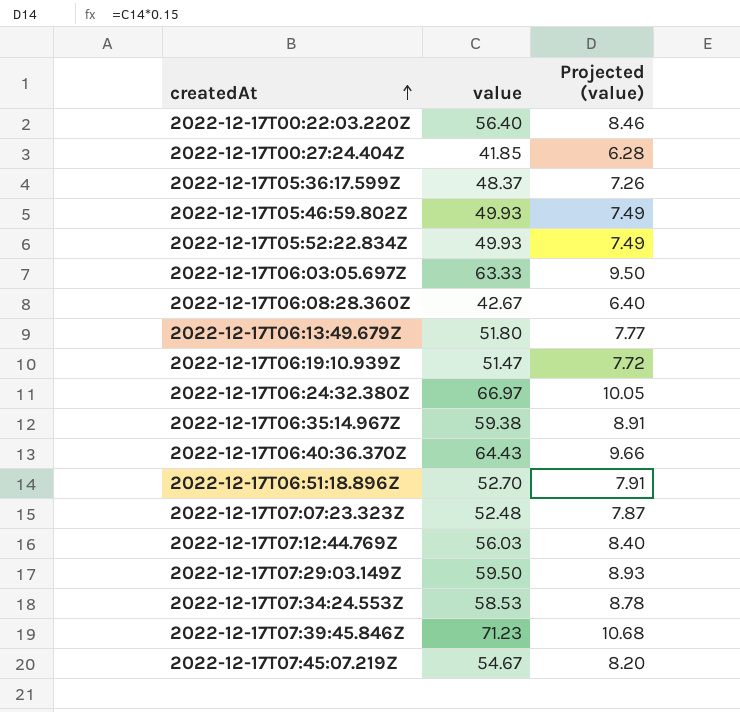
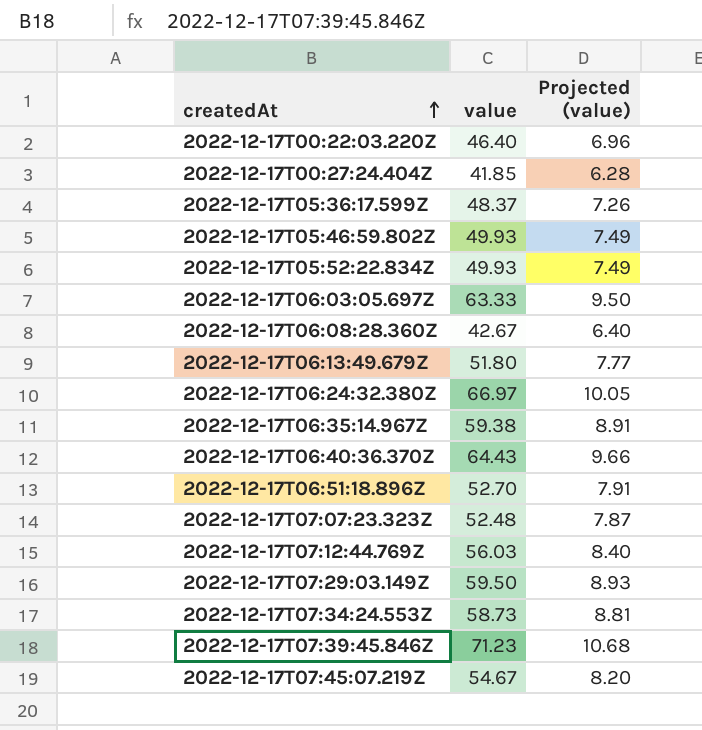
row 2022-12-17T06:19:10.939Z: 51.47 | 7.72 -> none
2022-12-17T00:22:03.220Z | value: 56.40 -> 46.40
2022-12-17T00:22:03.220Z | Projected (value): 8.46 -> 6.96
2022-12-17T07:34:24.553Z | value: 58.53 -> 58.73
2022-12-17T07:34:24.553Z | Projected (value): 8.78 -> 8.81

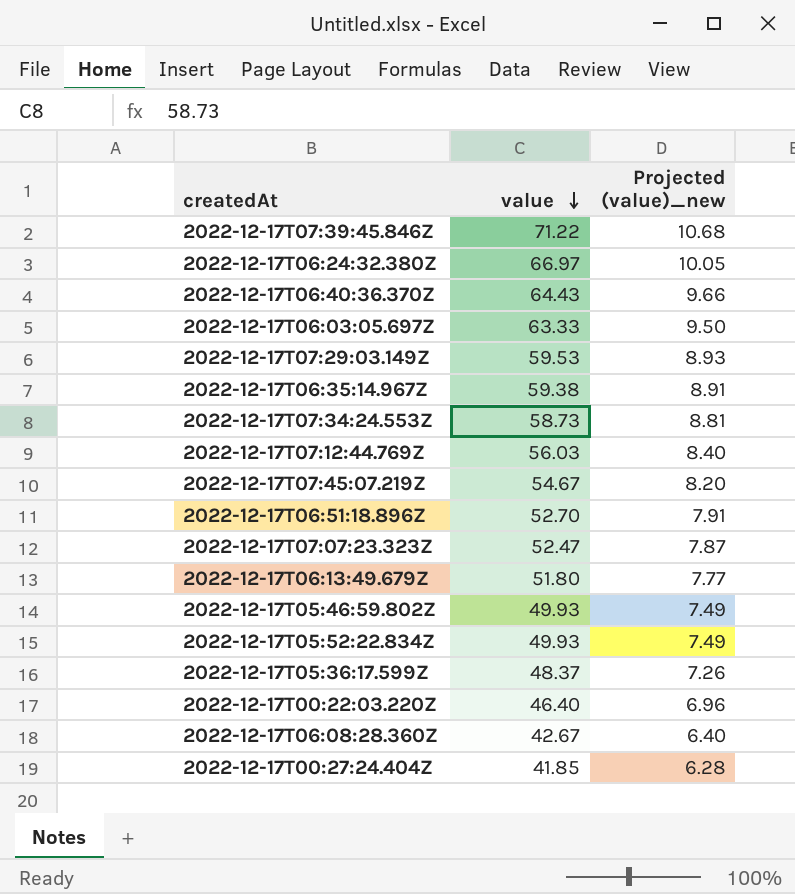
row order: createdAt ascending -> value descending
column name: Projected (value) -> Projected (value)_new
2022-12-17T07:39:45.846Z | value: 71.23 -> 71.22
2022-12-17T07:29:03.149Z | value: 59.50 -> 59.53
2022-12-17T07:07:23.323Z | value: 52.48 -> 52.47

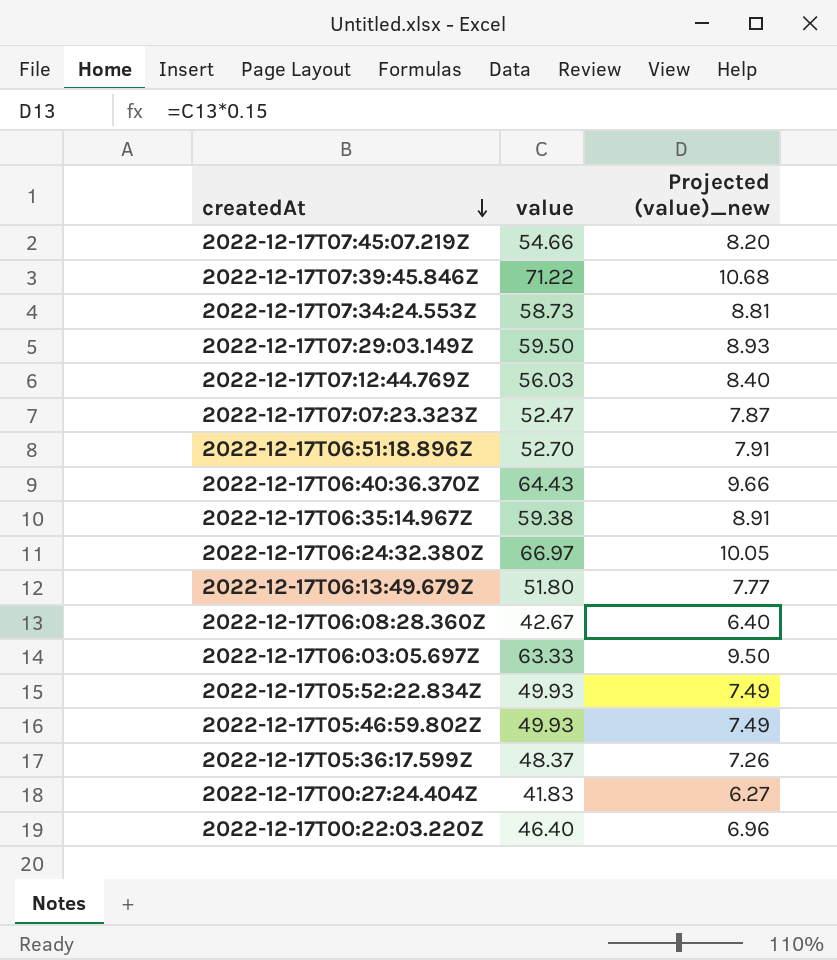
row order: value descending -> createdAt descending
2022-12-17T07:45:07.219Z | value: 54.67 -> 54.66
2022-12-17T07:29:03.149Z | value: 59.53 -> 59.50
2022-12-17T00:27:24.404Z | value: 41.85 -> 41.83
2022-12-17T00:27:24.404Z | Projected (value)_new: 6.28 -> 6.27

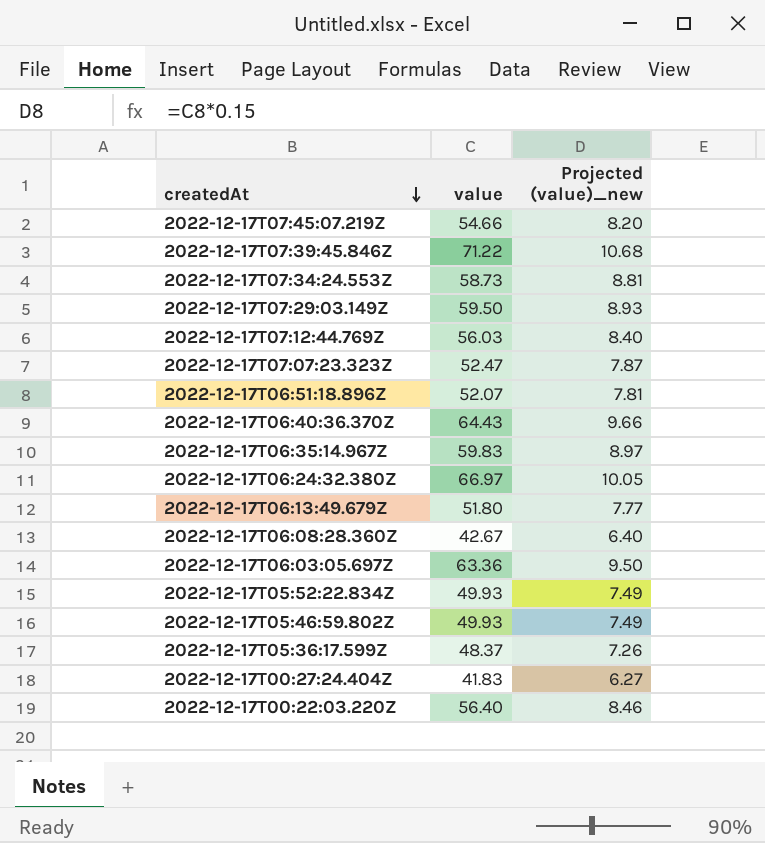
2022-12-17T06:51:18.896Z | value: 52.70 -> 52.07
2022-12-17T06:51:18.896Z | Projected (value)_new: 7.91 -> 7.81
2022-12-17T06:35:14.967Z | value: 59.38 -> 59.83
2022-12-17T06:35:14.967Z | Projected (value)_new: 8.91 -> 8.97
2022-12-17T06:03:05.697Z | value: 63.33 -> 63.36
2022-12-17T00:22:03.220Z | value: 46.40 -> 56.40
2022-12-17T00:22:03.220Z | Projected (value)_new: 6.96 -> 8.46

